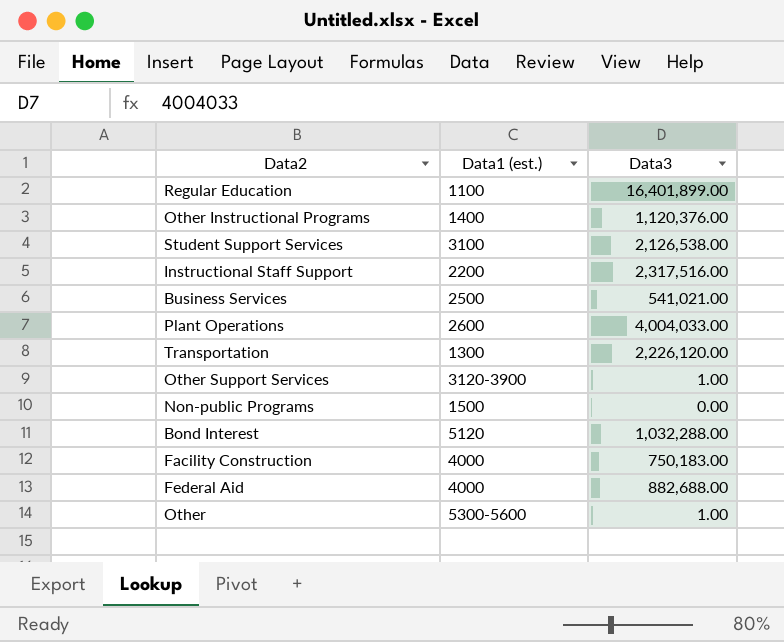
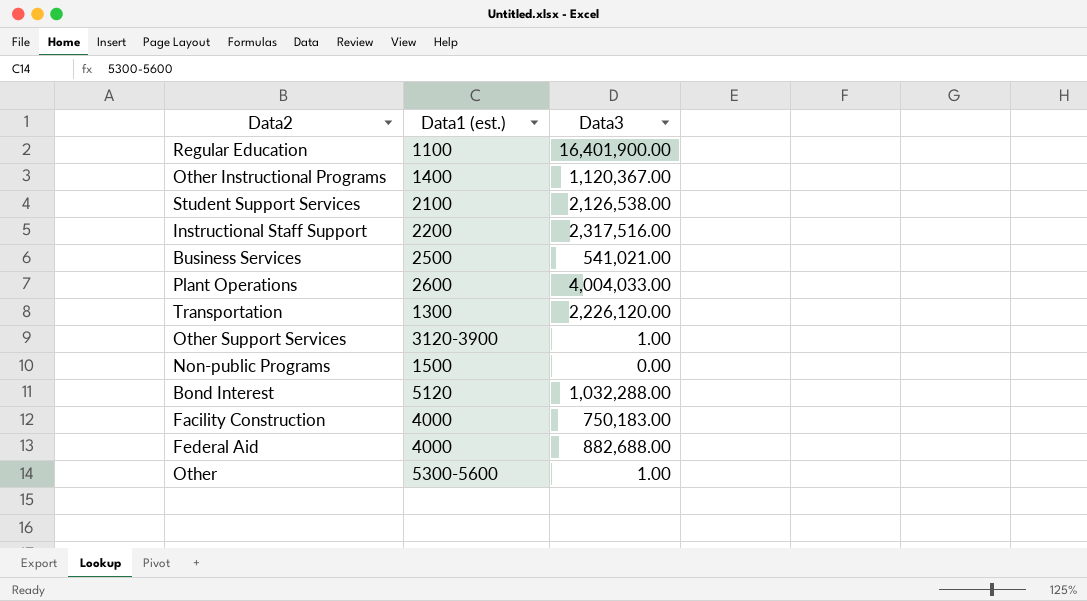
Regular Education | Data3: 16,401,899.00 -> 16,401,900.00
Other Instructional Programs | Data3: 1,120,376.00 -> 1,120,367.00
Student Support Services | Data1 (est.): 3100 -> 2100

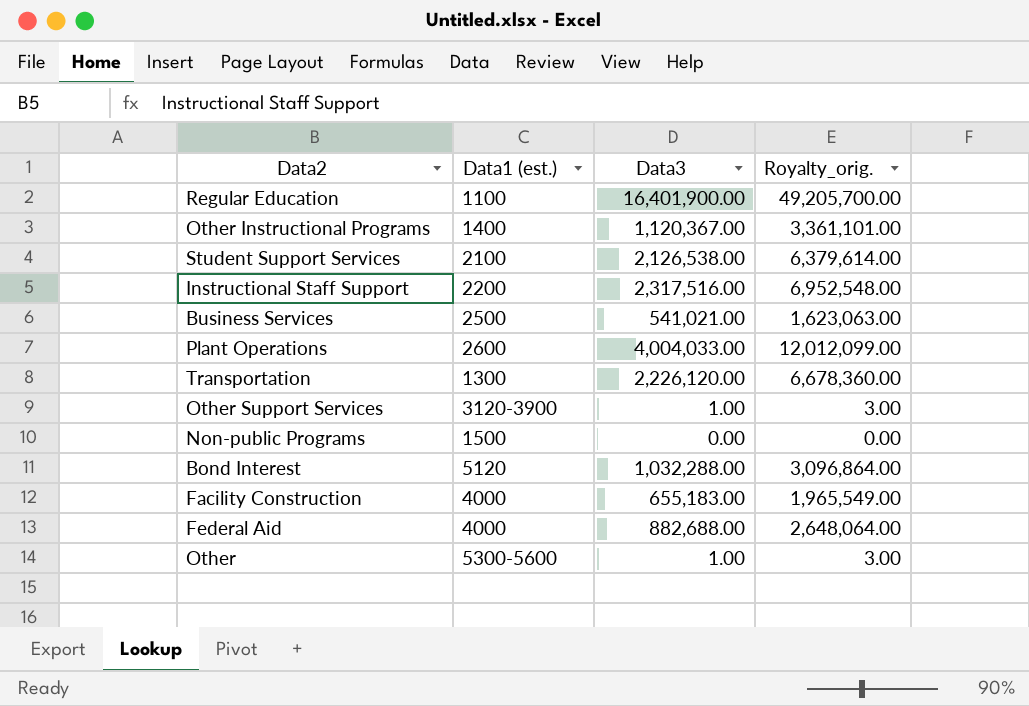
column Royalty_orig. | formula: none -> [Data3] * 3
Facility Construction | Data3: 750,183.00 -> 655,183.00

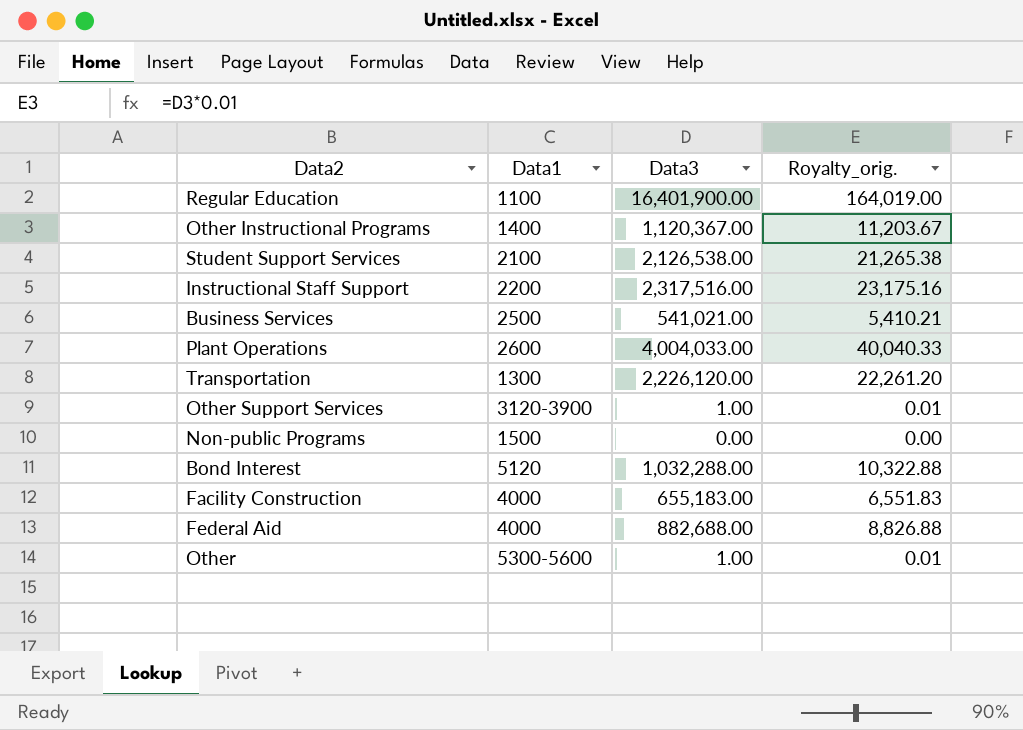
column name: Data1 (est.) -> Data1
column Royalty_orig. | formula: [Data3] * 3 -> [Data3] * 0.01

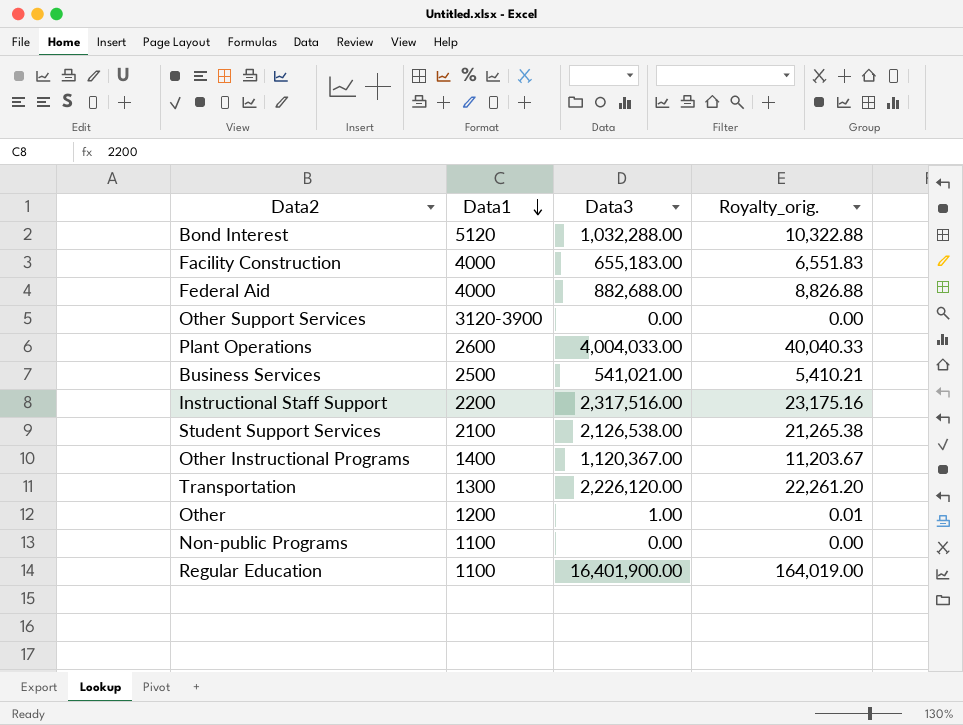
row order: none -> Data1 descending
Other Support Services | Data3: 1.00 -> 0.00
Other Support Services | Royalty_orig.: 0.01 -> 0.00
Other | Data1: 5300-5600 -> 1200
Non-public Programs | Data1: 1500 -> 1100

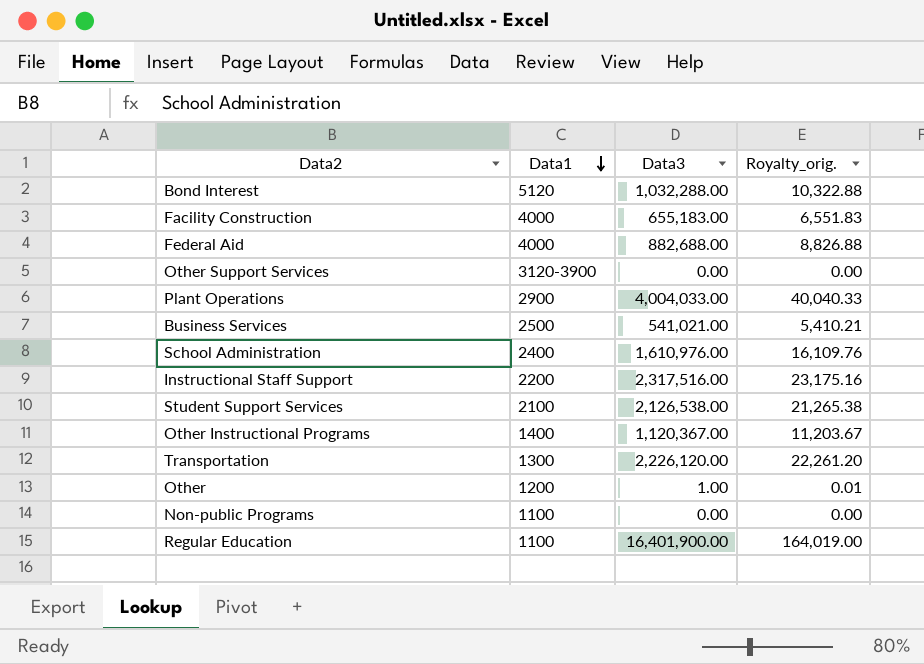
Plant Operations | Data1: 2600 -> 2900
row School Administration: none -> 2400 | 1,610,976.00 | 16,109.76

